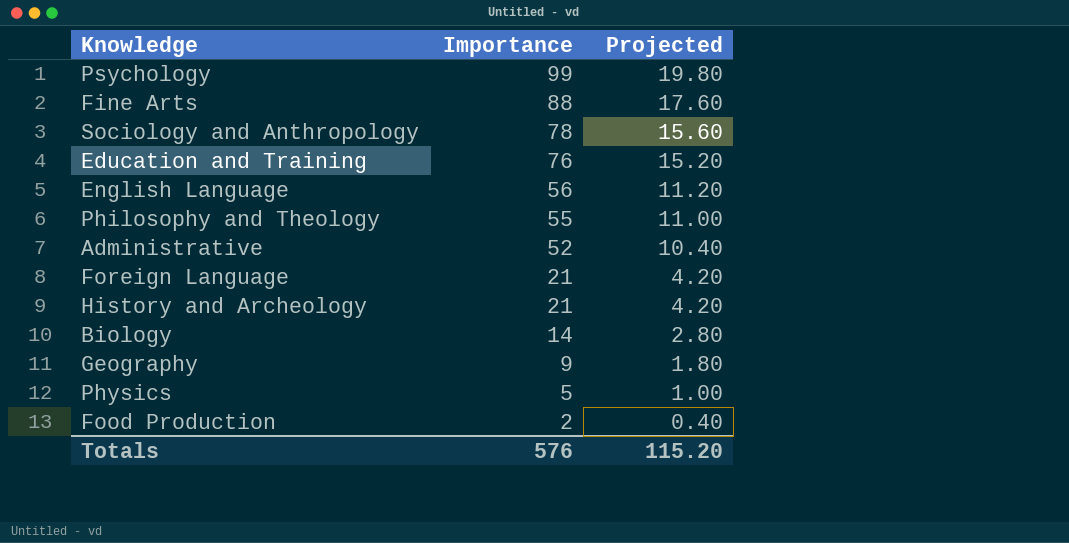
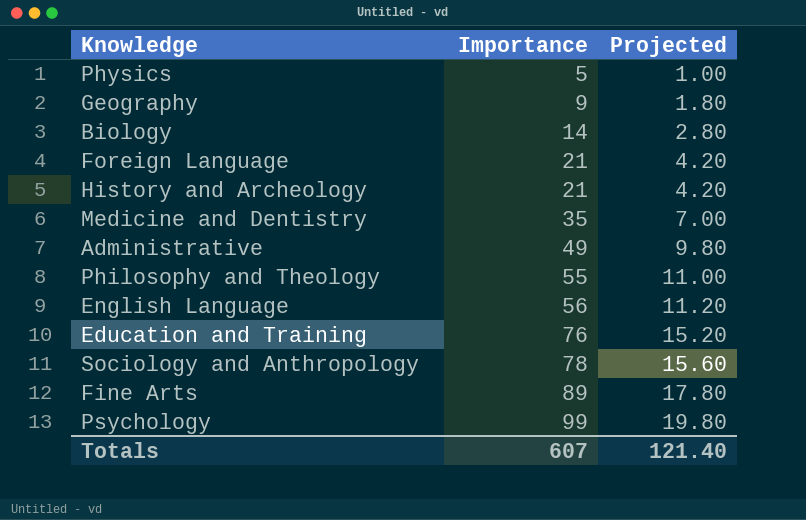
row order: Importance descending -> Importance ascending
row Food Production: 2 | 0.40 -> none
row Medicine and Dentistry: none -> 35 | 7.00
Administrative | Importance: 52 -> 49
Administrative | Projected: 10.40 -> 9.80
Fine Arts | Importance: 88 -> 89
Fine Arts | Projected: 17.60 -> 17.80
Totals | Importance: 576 -> 607
Totals | Projected: 115.20 -> 121.40

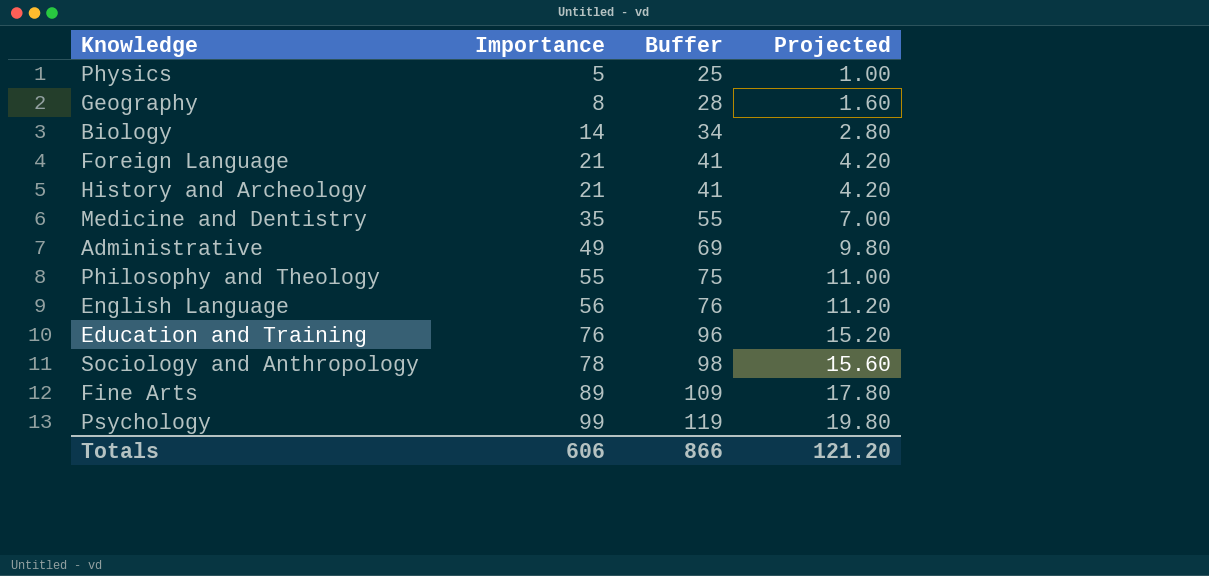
column Buffer | formula: none -> [Importance] + 20
Geography | Importance: 9 -> 8
Geography | Projected: 1.80 -> 1.60
Totals | Importance: 607 -> 606
Totals | Projected: 121.40 -> 121.20

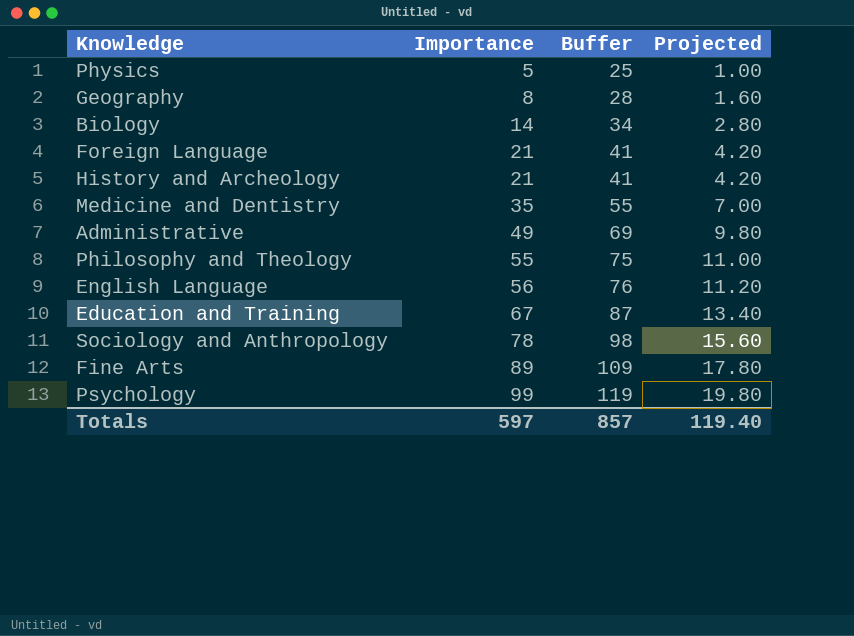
Education and Training | Importance: 76 -> 67
Education and Training | Buffer: 96 -> 87
Education and Training | Projected: 15.20 -> 13.40
Totals | Importance: 606 -> 597
Totals | Buffer: 866 -> 857
Totals | Projected: 121.20 -> 119.40

